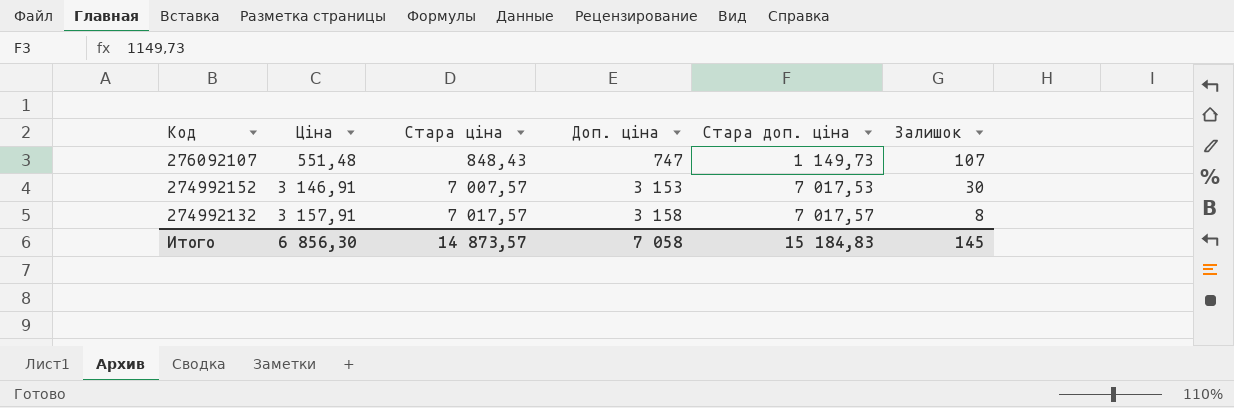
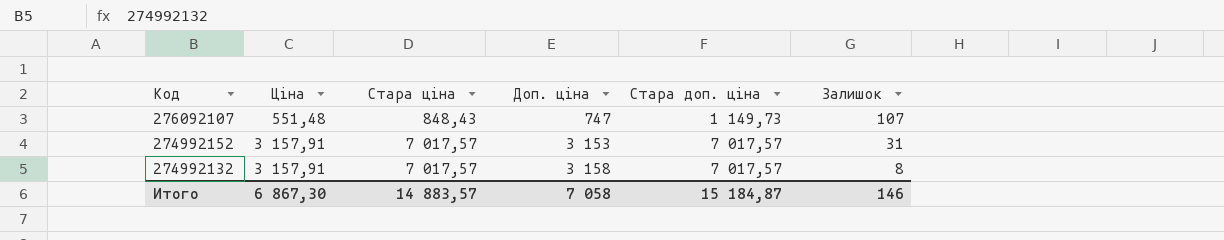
274992152 | Ціна: 3 146,91 -> 3 157,91
274992152 | Стара ціна: 7 007,57 -> 7 017,57
274992152 | Стара доп. ціна: 7 017,53 -> 7 017,57
274992152 | Залишок: 30 -> 31
Итого | Ціна: 6 856,30 -> 6 867,30
Итого | Стара ціна: 14 873,57 -> 14 883,57
Итого | Стара доп. ціна: 15 184,83 -> 15 184,87
Итого | Залишок: 145 -> 146

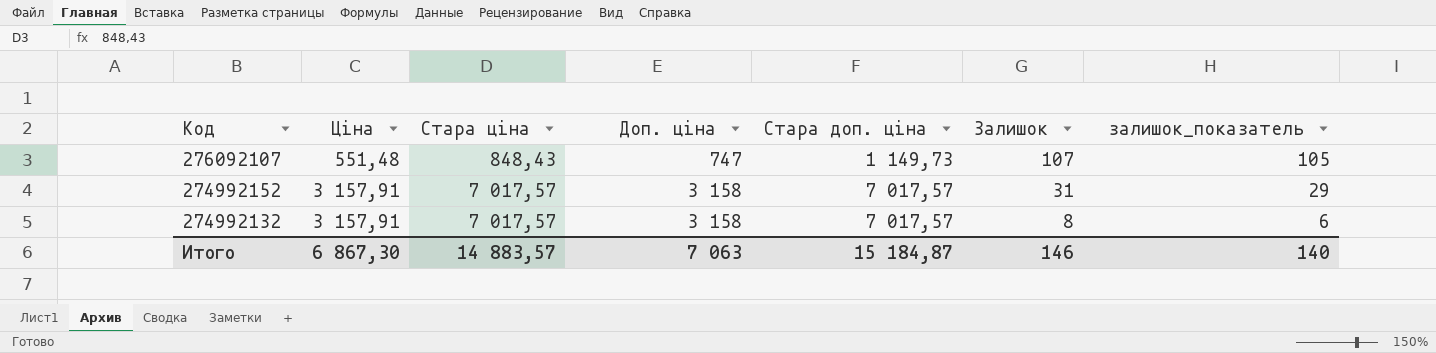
column залишок_показатель | formula: none -> [Залишок] - 2
274992152 | Доп. ціна: 3 153 -> 3 158
Итого | Доп. ціна: 7 058 -> 7 063

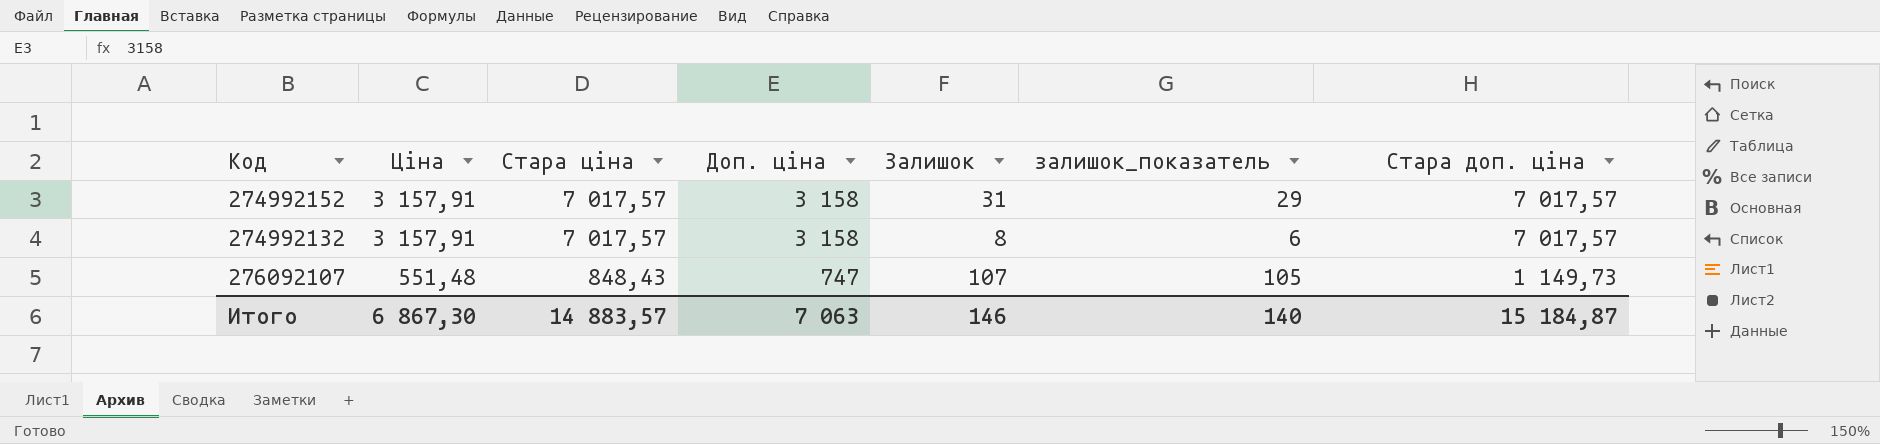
row order: Код descending -> Ціна descending
column Стара доп. ціна | position: 5 -> 7

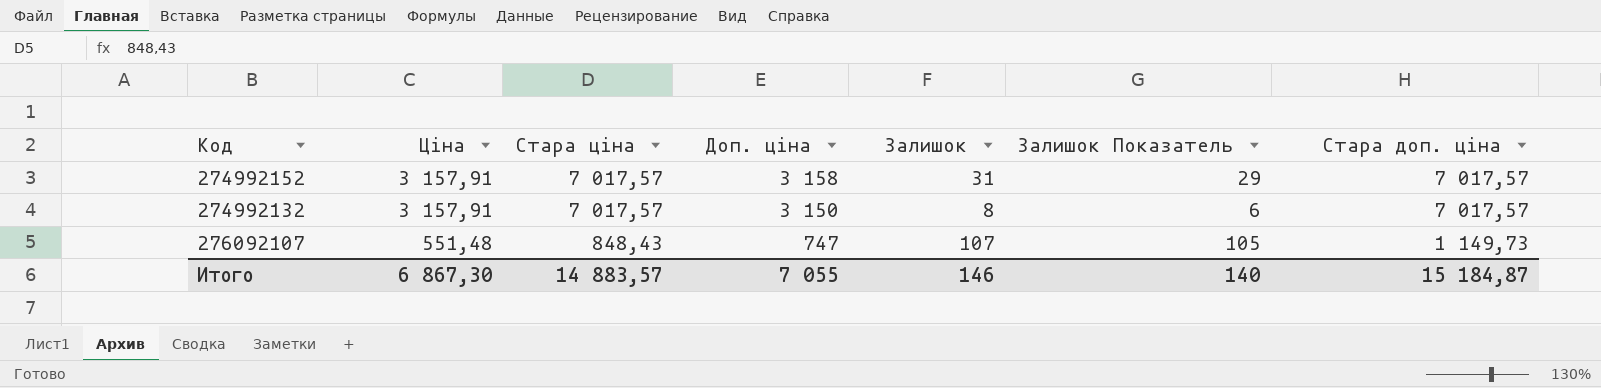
column name: залишок_показатель -> Залишок Показатель
274992132 | Доп. ціна: 3 158 -> 3 150
Итого | Доп. ціна: 7 063 -> 7 055

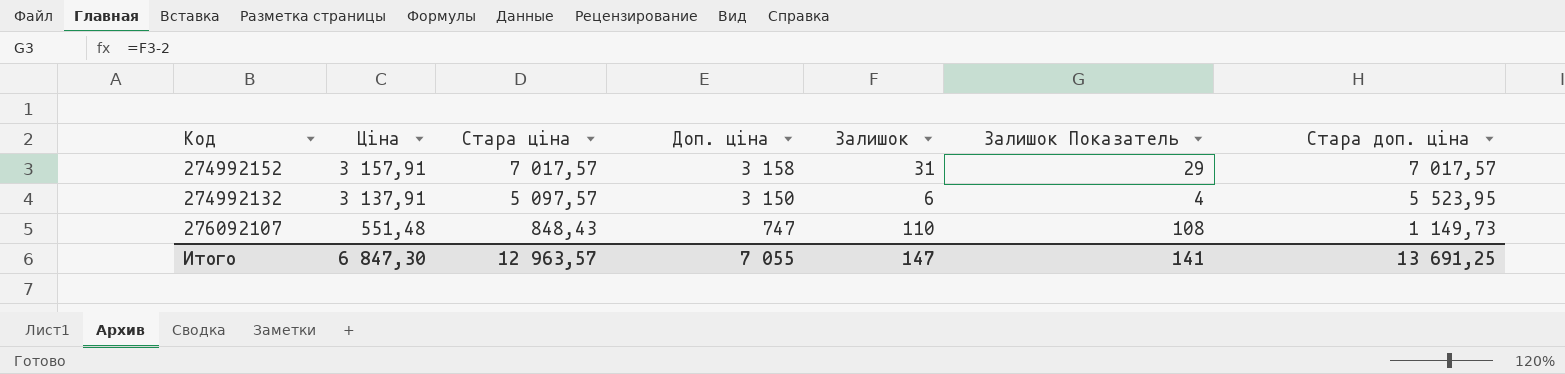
274992132 | Ціна: 3 157,91 -> 3 137,91
274992132 | Стара ціна: 7 017,57 -> 5 097,57
274992132 | Залишок: 8 -> 6
274992132 | Залишок Показатель: 6 -> 4
274992132 | Стара доп. ціна: 7 017,57 -> 5 523,95
276092107 | Залишок: 107 -> 110
276092107 | Залишок Показатель: 105 -> 108
Итого | Ціна: 6 867,30 -> 6 847,30
Итого | Стара ціна: 14 883,57 -> 12 963,57
Итого | Залишок: 146 -> 147
Итого | Залишок Показатель: 140 -> 141
Итого | Стара доп. ціна: 15 184,87 -> 13 691,25

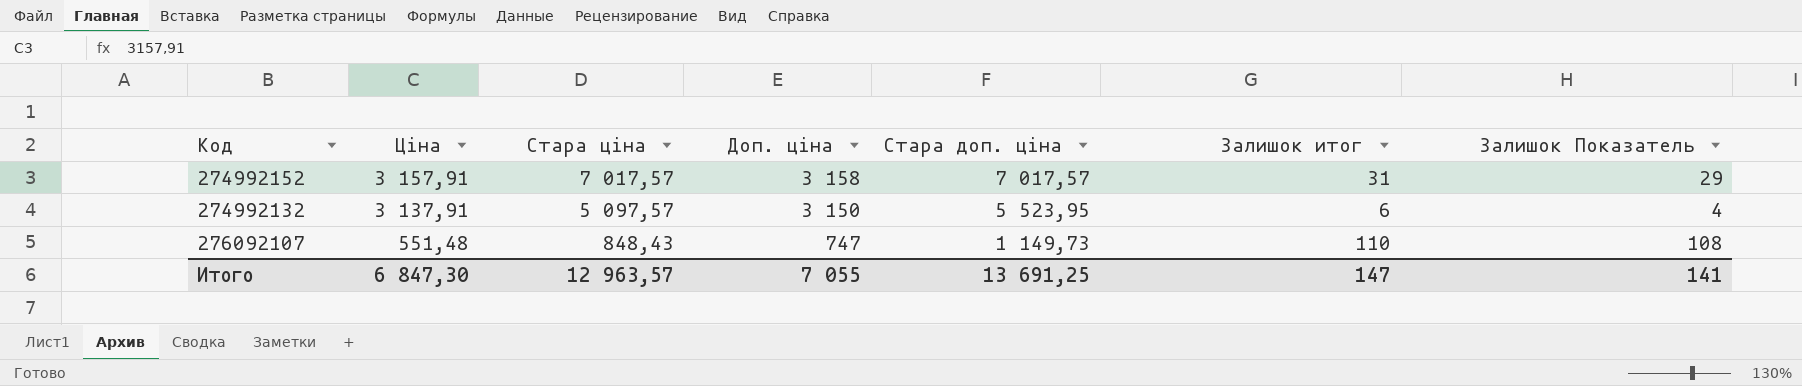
column Стара доп. ціна | position: 7 -> 5
column name: Залишок -> Залишок итог

